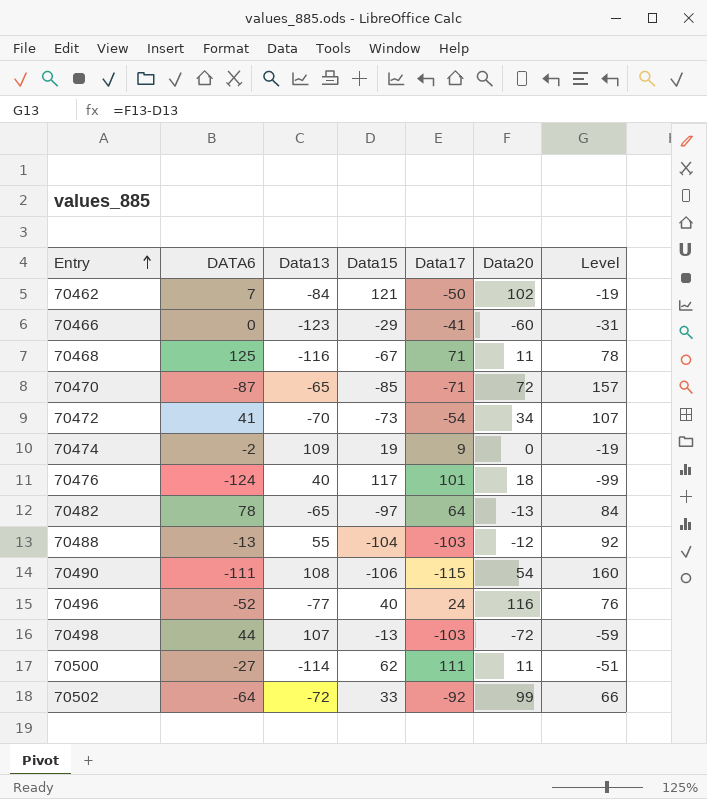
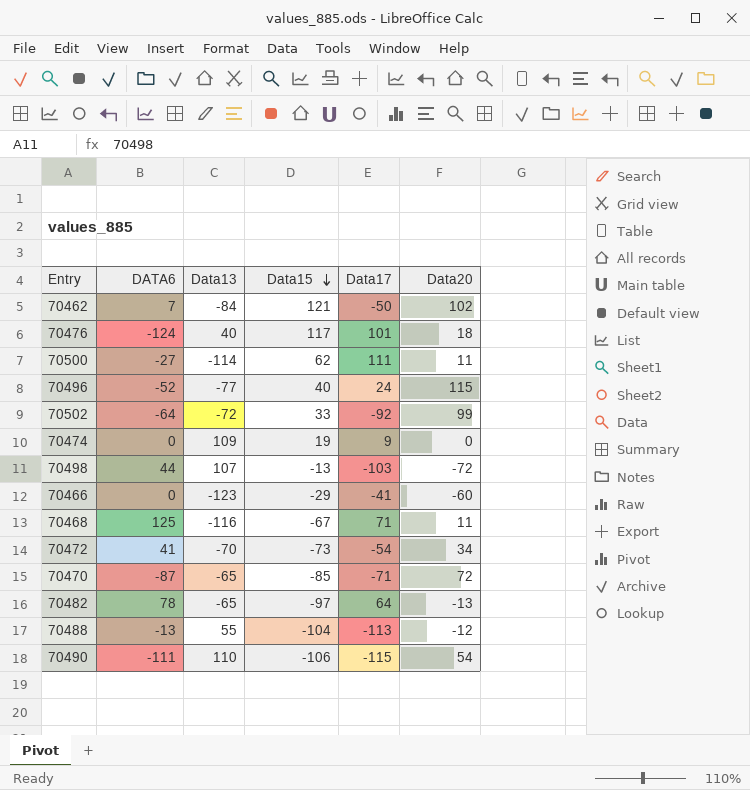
row order: Entry ascending -> Data15 descending
column Level | formula: [Data20] - [Data15] -> none
70496 | Data20: 116 -> 115
70474 | DATA6: -2 -> 0
70488 | Data17: -103 -> -113
70490 | Data13: 108 -> 110

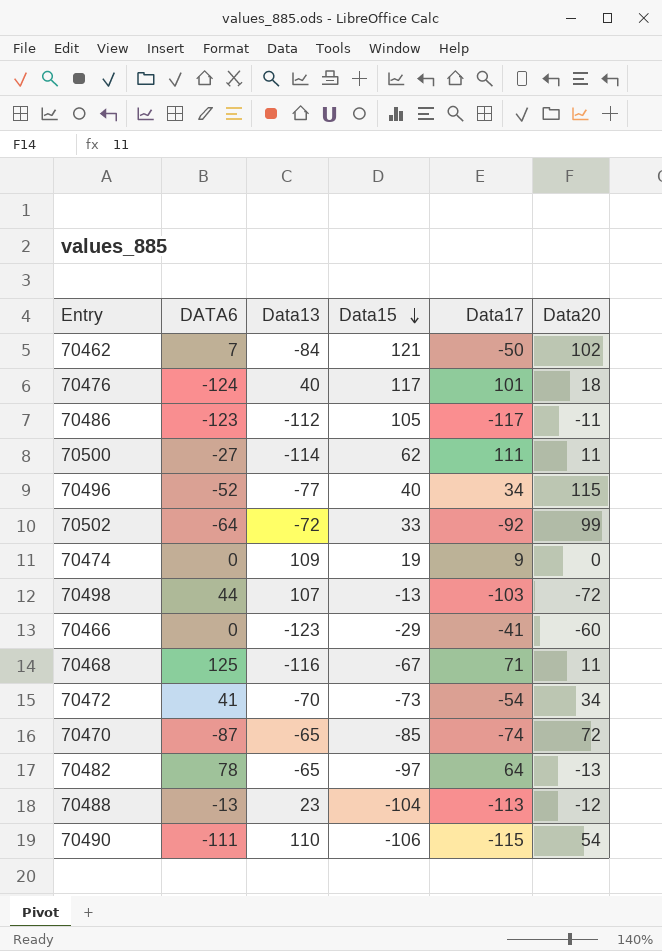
row 70486: none -> -123 | -112 | 105 | -117 | -11
70496 | Data17: 24 -> 34
70470 | Data17: -71 -> -74
70488 | Data13: 55 -> 23

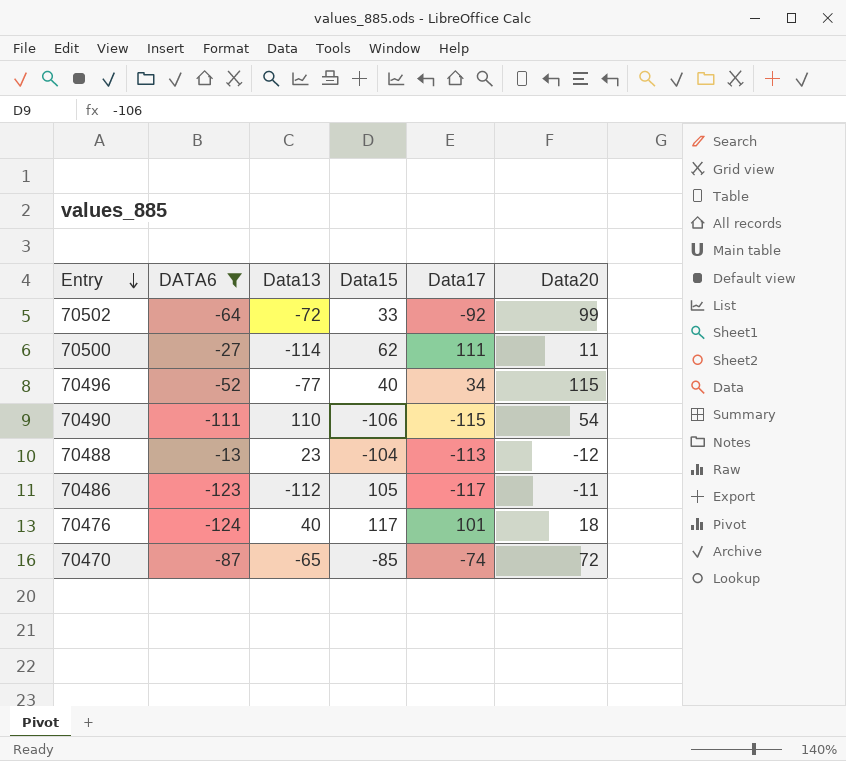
filter: none -> DATA6 <= -13
row order: Data15 descending -> Entry descending

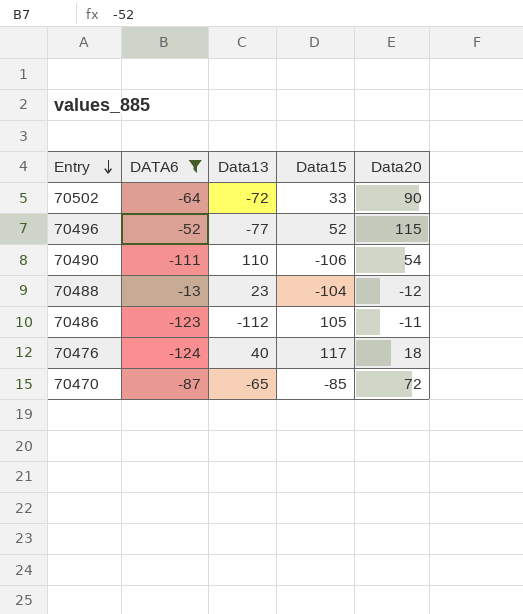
column Data17 | position: 5 -> none
row 70500: -27 | -114 | 62 | 111 | 11 -> none
70502 | Data20: 99 -> 90
70496 | Data15: 40 -> 52

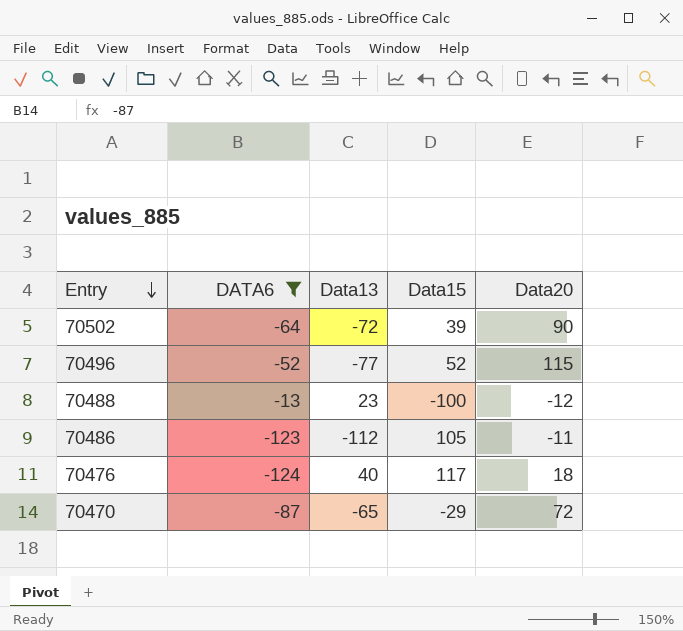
row 70490: -111 | 110 | -106 | 54 -> none
70502 | Data15: 33 -> 39
70488 | Data15: -104 -> -100
70470 | Data15: -85 -> -29

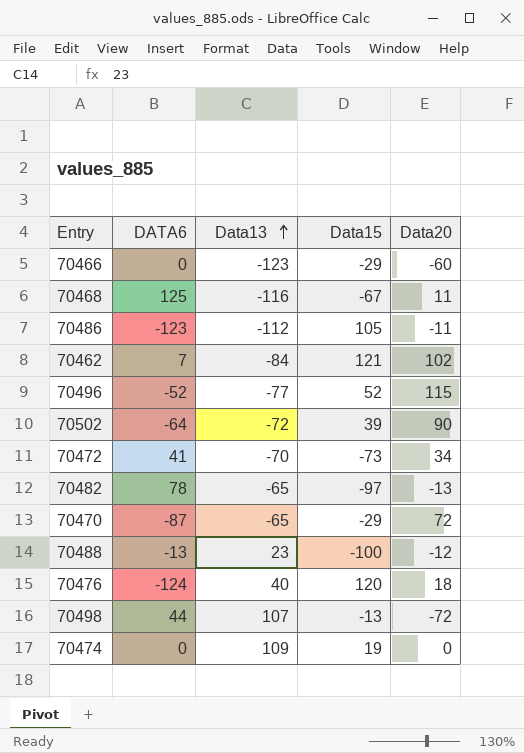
filter: DATA6 <= -13 -> none
row order: Entry descending -> Data13 ascending
70476 | Data15: 117 -> 120

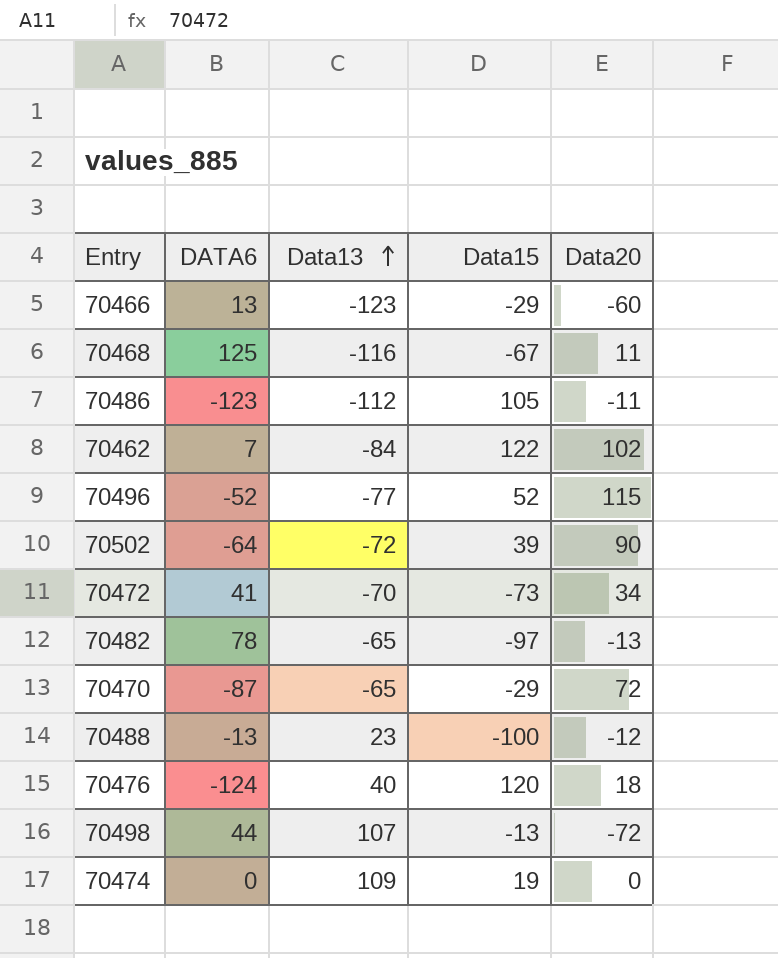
70466 | DATA6: 0 -> 13
70462 | Data15: 121 -> 122

